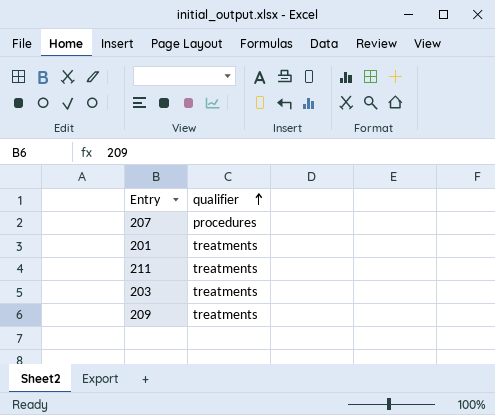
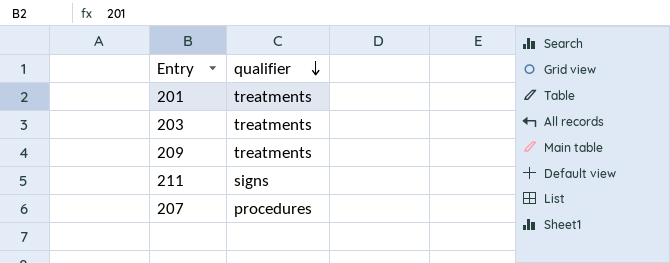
row order: qualifier ascending -> qualifier descending
211 | qualifier: treatments -> signs

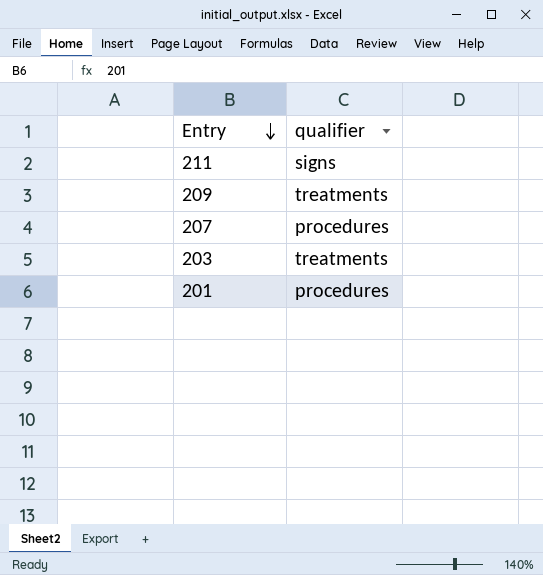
row order: qualifier descending -> Entry descending
201 | qualifier: treatments -> procedures

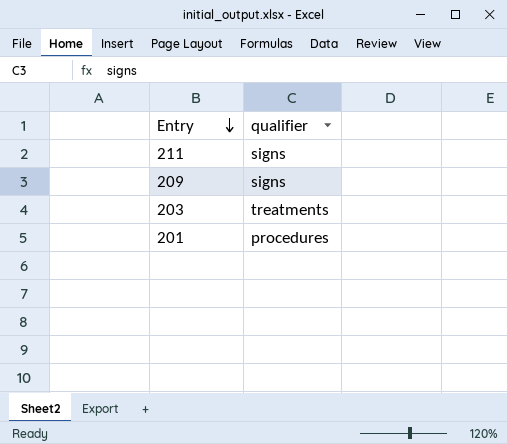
row 207: procedures -> none
209 | qualifier: treatments -> signs

